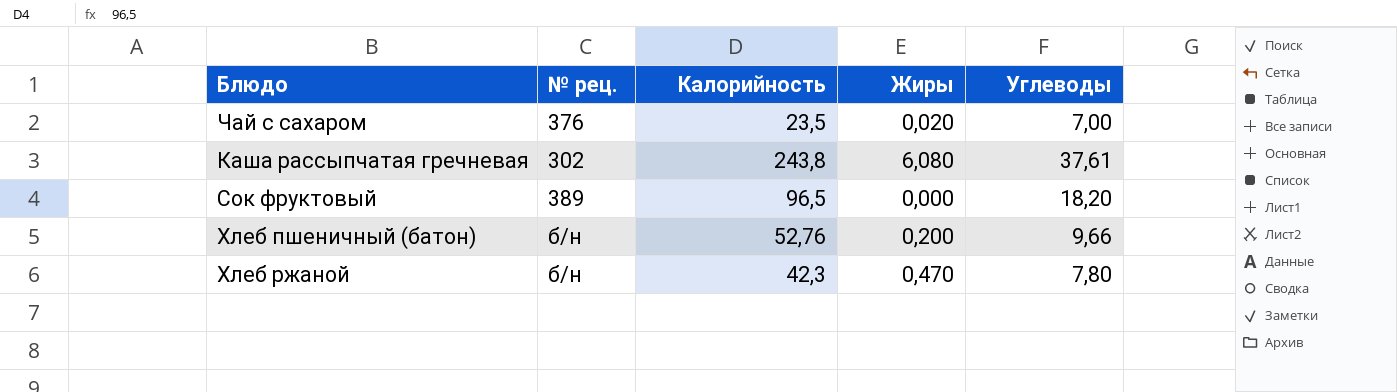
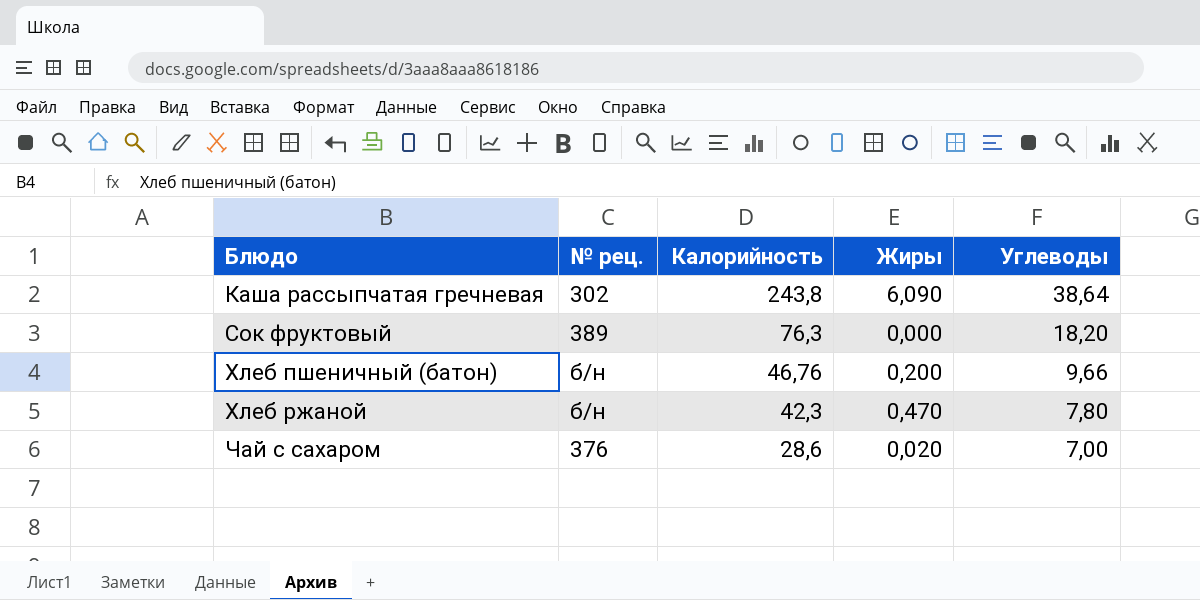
row order: none -> Блюдо ascending
Каша рассыпчатая гречневая | Жиры: 6,080 -> 6,090
Каша рассыпчатая гречневая | Углеводы: 37,61 -> 38,64
Сок фруктовый | Калорийность: 96,5 -> 76,3
Хлеб пшеничный (батон) | Калорийность: 52,76 -> 46,76
Чай с сахаром | Калорийность: 23,5 -> 28,6

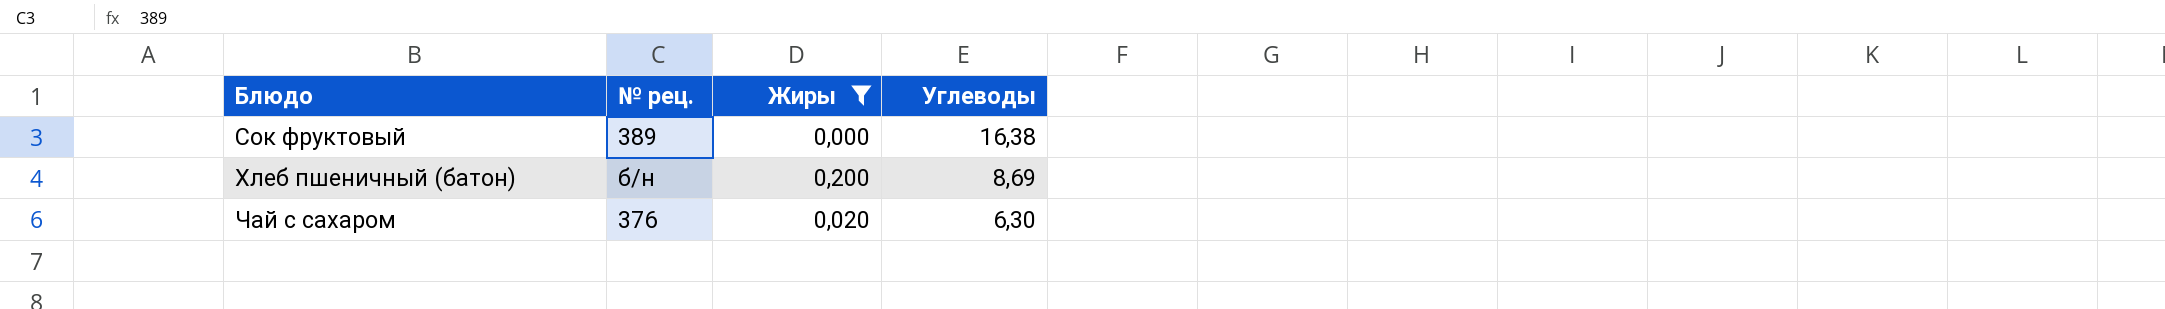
filter: none -> Жиры <= 0,200
column Калорийность | position: 3 -> none
Сок фруктовый | Углеводы: 18,20 -> 16,38
Хлеб пшеничный (батон) | Углеводы: 9,66 -> 8,69
Чай с сахаром | Углеводы: 7,00 -> 6,30

